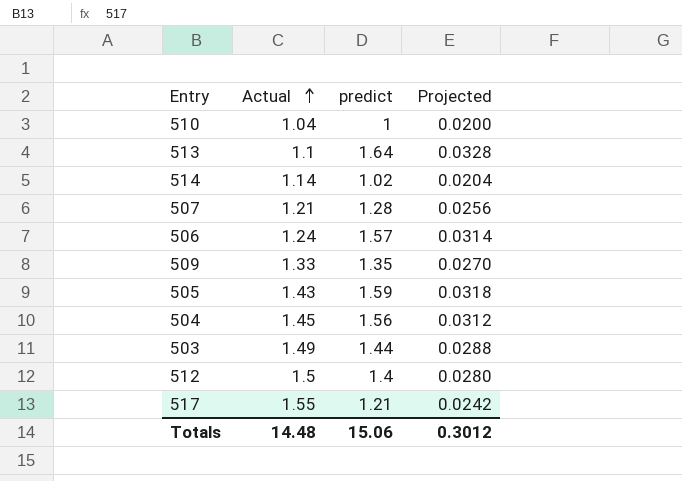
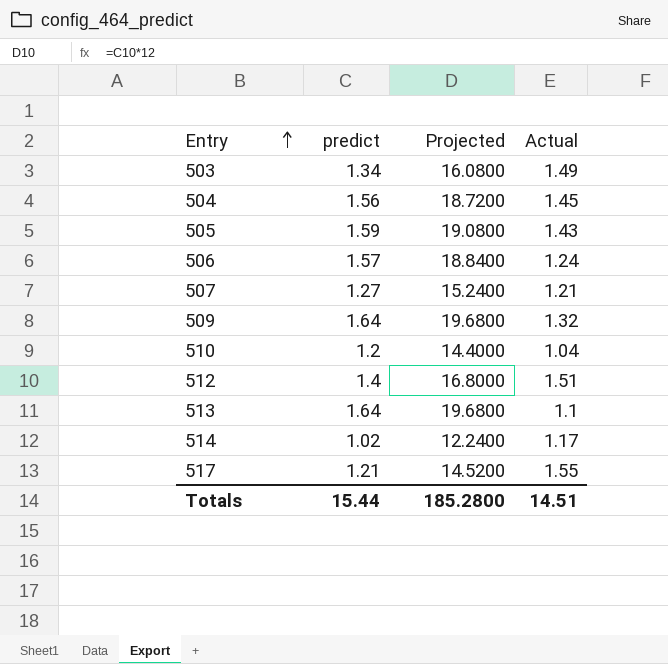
row order: Actual ascending -> Entry ascending
column Projected | formula: [predict] * 0.02 -> [predict] * 12
column Actual | position: 2 -> 4
503 | predict: 1.44 -> 1.34
507 | predict: 1.28 -> 1.27
509 | predict: 1.35 -> 1.64
509 | Actual: 1.33 -> 1.32
510 | predict: 1 -> 1.2
512 | Actual: 1.5 -> 1.51
514 | Actual: 1.14 -> 1.17
Totals | predict: 15.06 -> 15.44
Totals | Projected: 0.3012 -> 185.2800
Totals | Actual: 14.48 -> 14.51

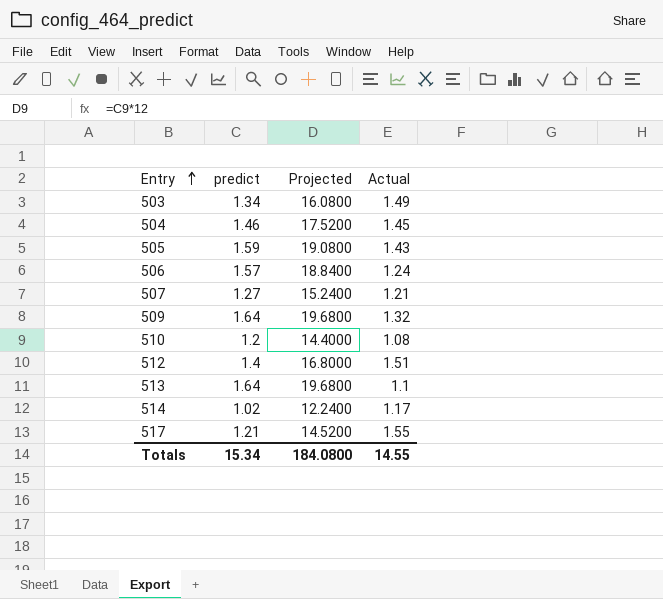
504 | predict: 1.56 -> 1.46
504 | Projected: 18.7200 -> 17.5200
510 | Actual: 1.04 -> 1.08
Totals | predict: 15.44 -> 15.34
Totals | Projected: 185.2800 -> 184.0800
Totals | Actual: 14.51 -> 14.55

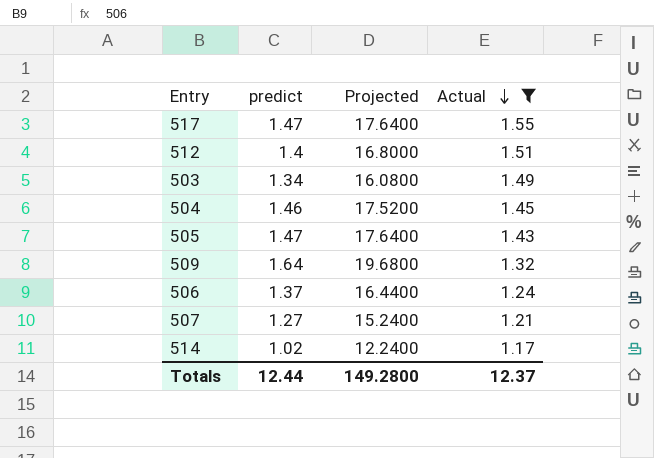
filter: none -> Actual >= 1.17
row order: Entry ascending -> Actual descending
517 | predict: 1.21 -> 1.47
517 | Projected: 14.5200 -> 17.6400
505 | predict: 1.59 -> 1.47
505 | Projected: 19.0800 -> 17.6400
506 | predict: 1.57 -> 1.37
506 | Projected: 18.8400 -> 16.4400
Totals | predict: 15.34 -> 12.44
Totals | Projected: 184.0800 -> 149.2800
Totals | Actual: 14.55 -> 12.37

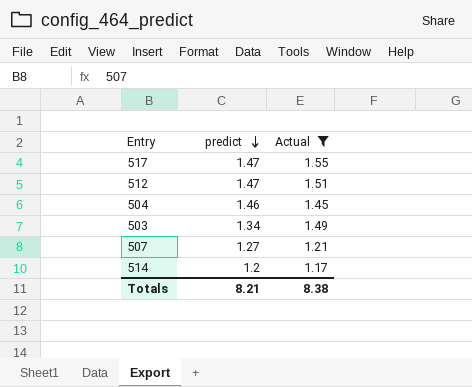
row order: Actual descending -> predict descending
column Projected | formula: [predict] * 12 -> none
row 505: 1.47 | 17.6400 | 1.43 -> none
row 509: 1.64 | 19.6800 | 1.32 -> none
row 506: 1.37 | 16.4400 | 1.24 -> none
512 | predict: 1.4 -> 1.47
514 | predict: 1.02 -> 1.2
Totals | predict: 12.44 -> 8.21
Totals | Actual: 12.37 -> 8.38

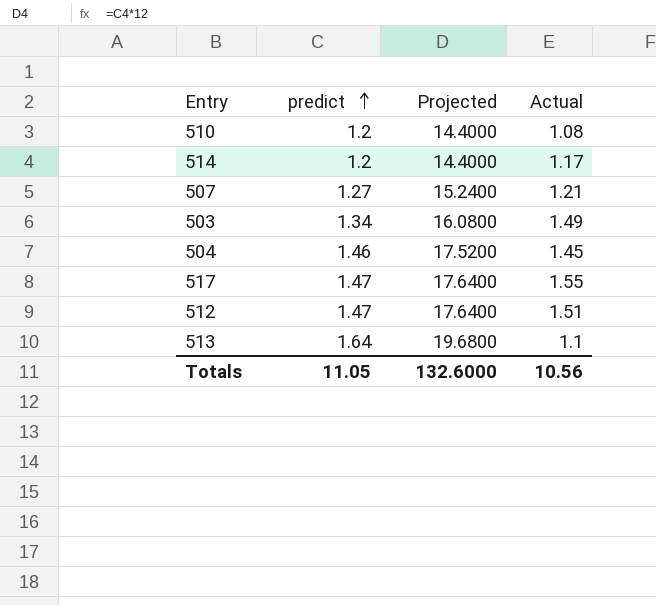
filter: Actual >= 1.17 -> none
row order: predict descending -> predict ascending
column Projected | formula: none -> [predict] * 12
Totals | predict: 8.21 -> 11.05
Totals | Actual: 8.38 -> 10.56

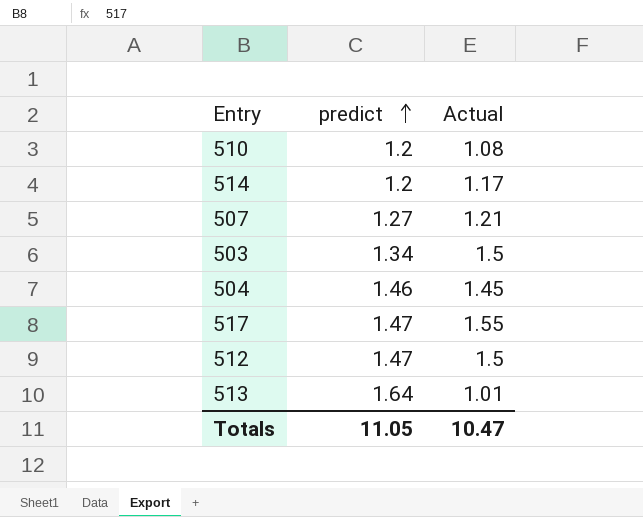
column Projected | formula: [predict] * 12 -> none
503 | Actual: 1.49 -> 1.5
512 | Actual: 1.51 -> 1.5
513 | Actual: 1.1 -> 1.01
Totals | Actual: 10.56 -> 10.47

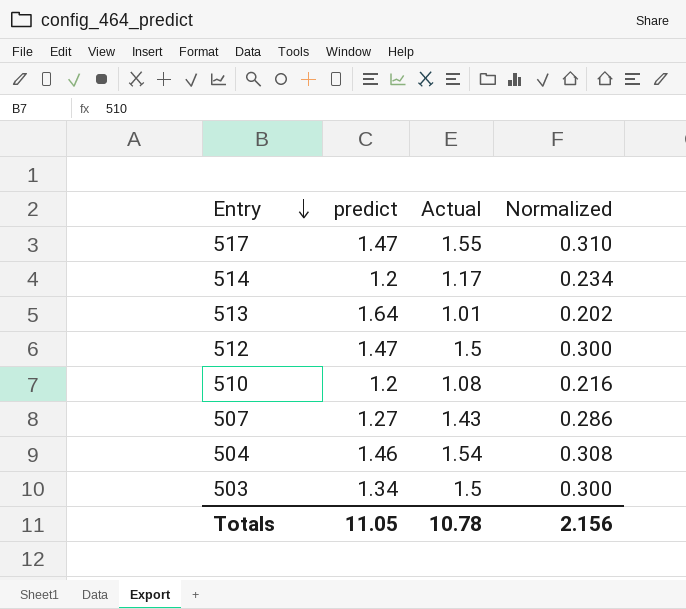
row order: predict ascending -> Entry descending
column Normalized | formula: none -> [Actual] * 0.2
507 | Actual: 1.21 -> 1.43
504 | Actual: 1.45 -> 1.54
Totals | Actual: 10.47 -> 10.78

